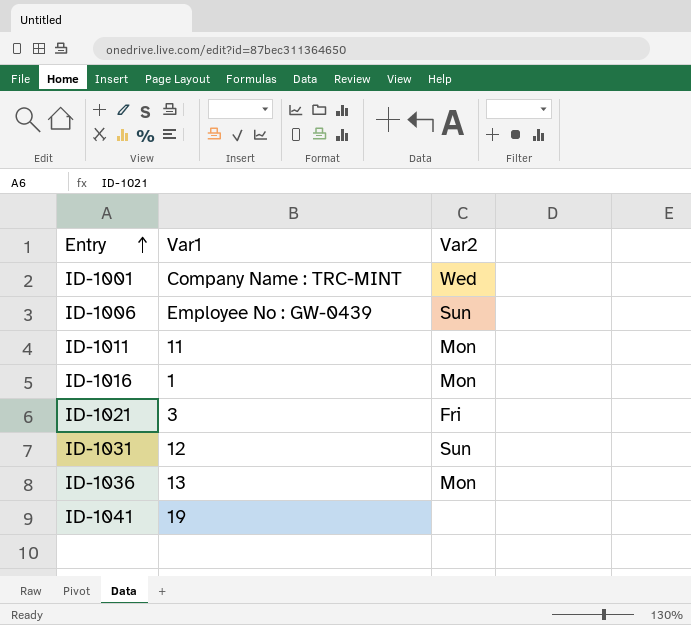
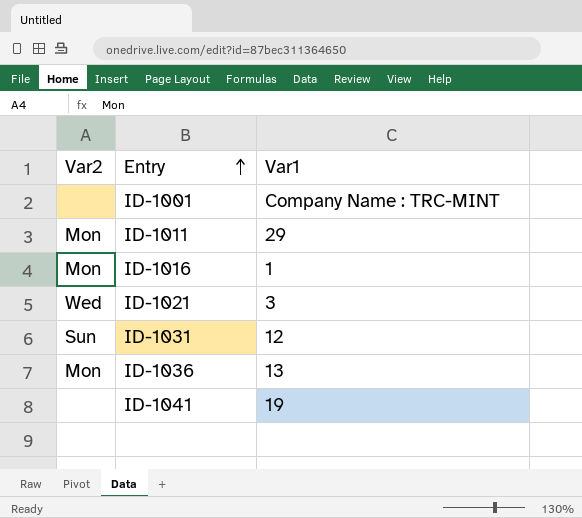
column Var2 | position: 3 -> 1
row ID-1006: Employee No : GW-0439 | Sun -> none
ID-1001 | Var2: Wed -> none
ID-1011 | Var1: 11 -> 29
ID-1021 | Var2: Fri -> Wed

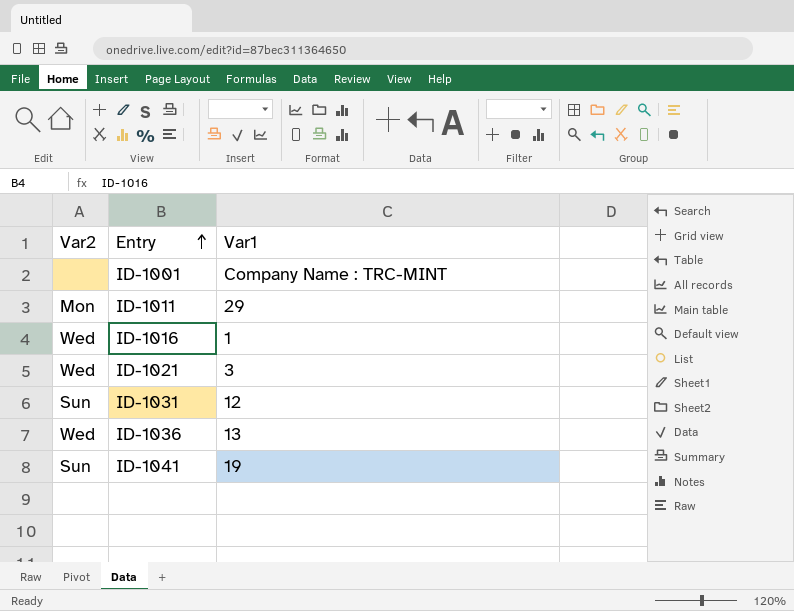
ID-1016 | Var2: Mon -> Wed
ID-1036 | Var2: Mon -> Wed
ID-1041 | Var2: none -> Sun

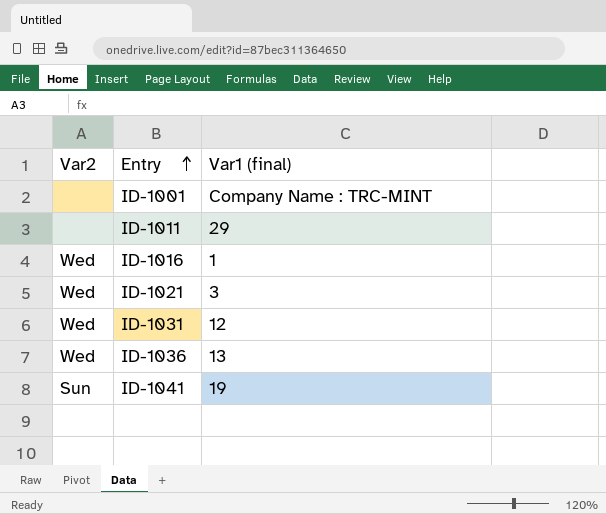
column name: Var1 -> Var1 (final)
ID-1011 | Var2: Mon -> none
ID-1031 | Var2: Sun -> Wed

